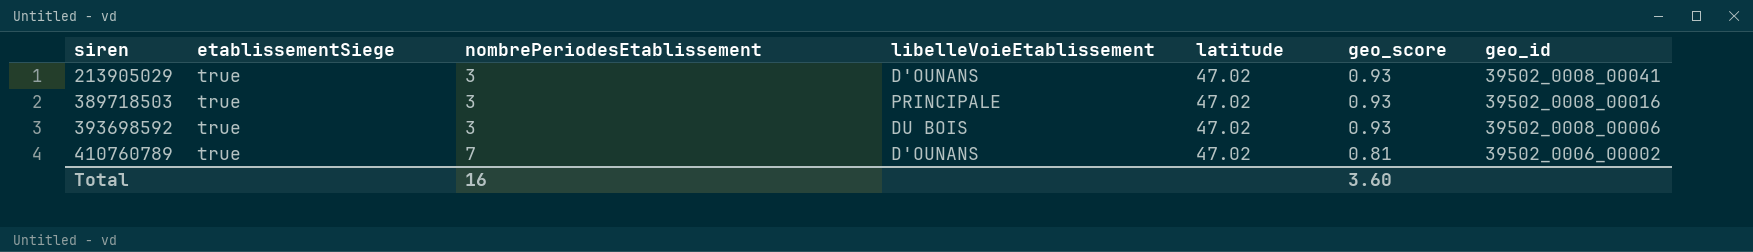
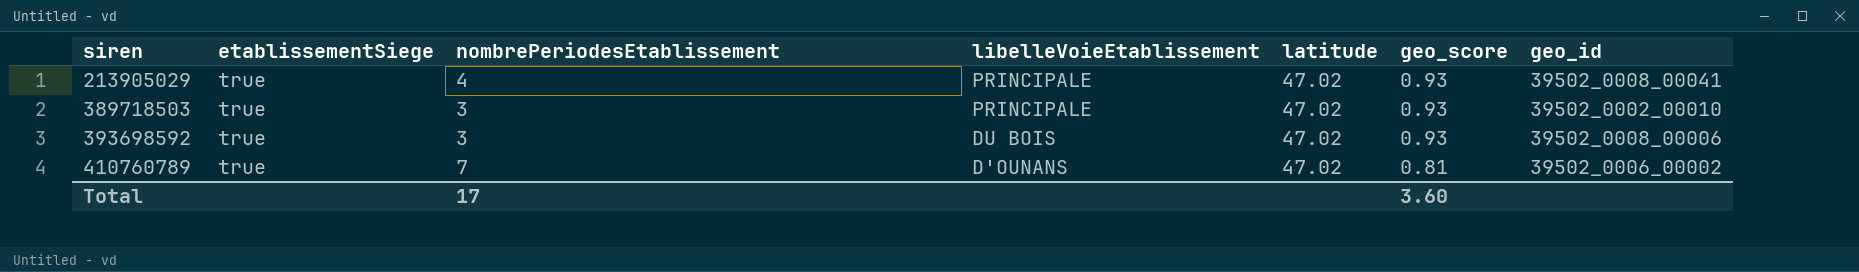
213905029 | nombrePeriodesEtablissement: 3 -> 4
213905029 | libelleVoieEtablissement: D'OUNANS -> PRINCIPALE
389718503 | geo_id: 39502_0008_00016 -> 39502_0002_00010
Total | nombrePeriodesEtablissement: 16 -> 17

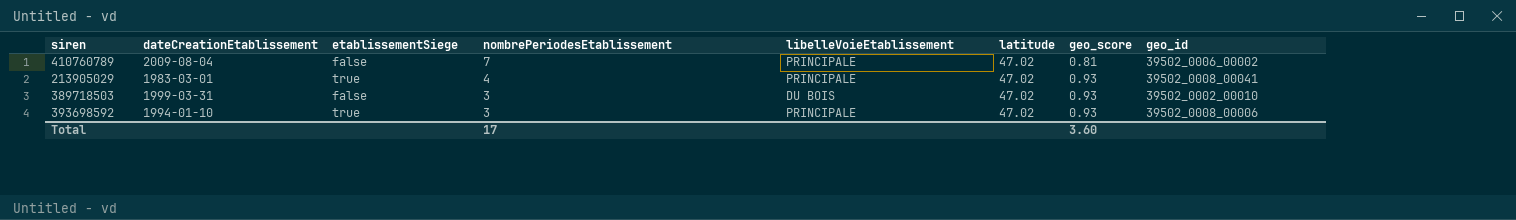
row order: siren ascending -> nombrePeriodesEtablissement descending
column dateCreationEtablissement | position: none -> 2
410760789 | etablissementSiege: true -> false
410760789 | libelleVoieEtablissement: D'OUNANS -> PRINCIPALE
389718503 | etablissementSiege: true -> false
389718503 | libelleVoieEtablissement: PRINCIPALE -> DU BOIS
393698592 | libelleVoieEtablissement: DU BOIS -> PRINCIPALE

